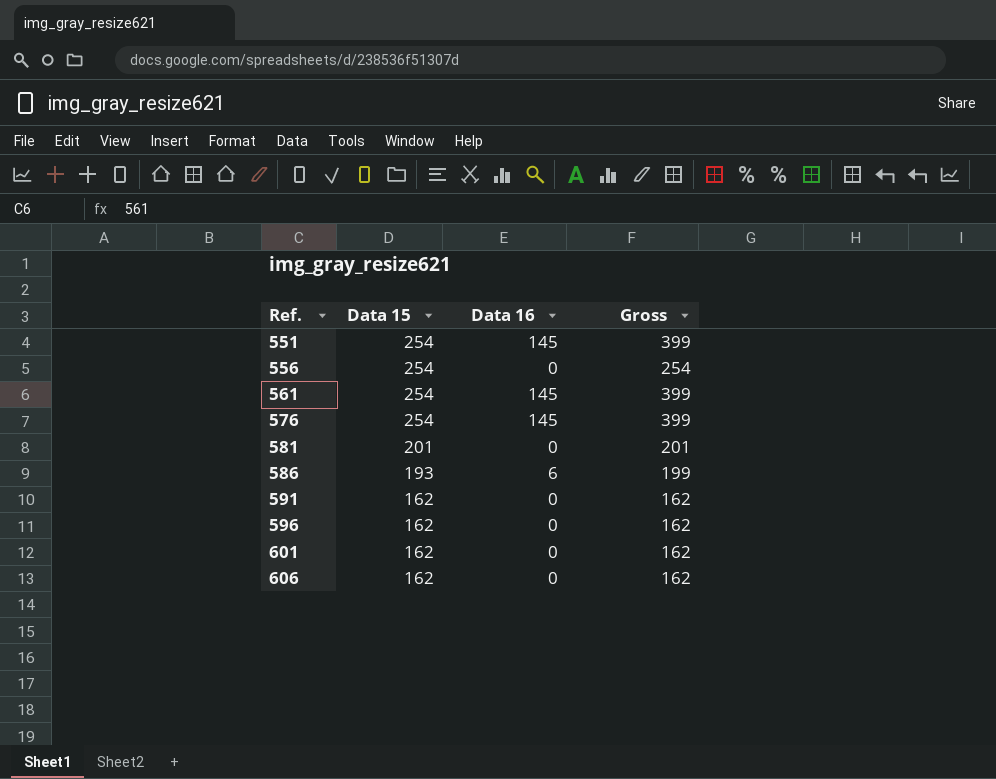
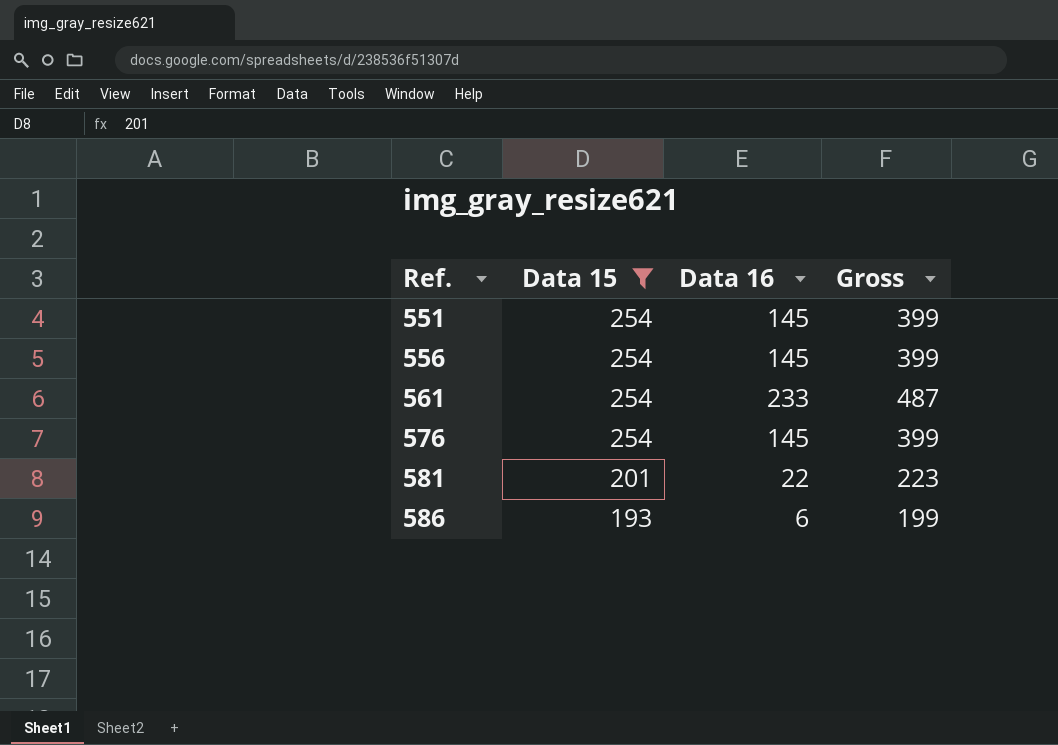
filter: none -> Data 15 != 162
556 | Data 16: 0 -> 145
556 | Gross: 254 -> 399
561 | Data 16: 145 -> 233
561 | Gross: 399 -> 487
581 | Data 16: 0 -> 22
581 | Gross: 201 -> 223

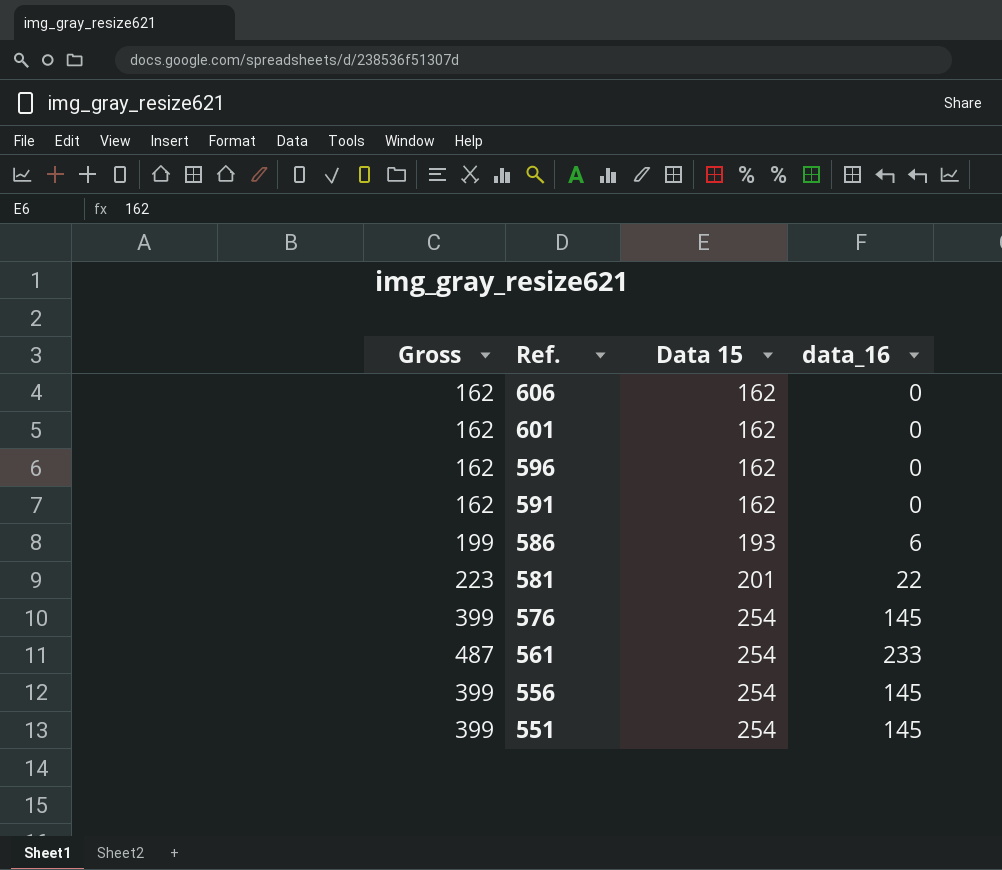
filter: Data 15 != 162 -> none
row order: Ref. ascending -> Ref. descending
column Gross | position: 4 -> 1
column name: Data 16 -> data_16

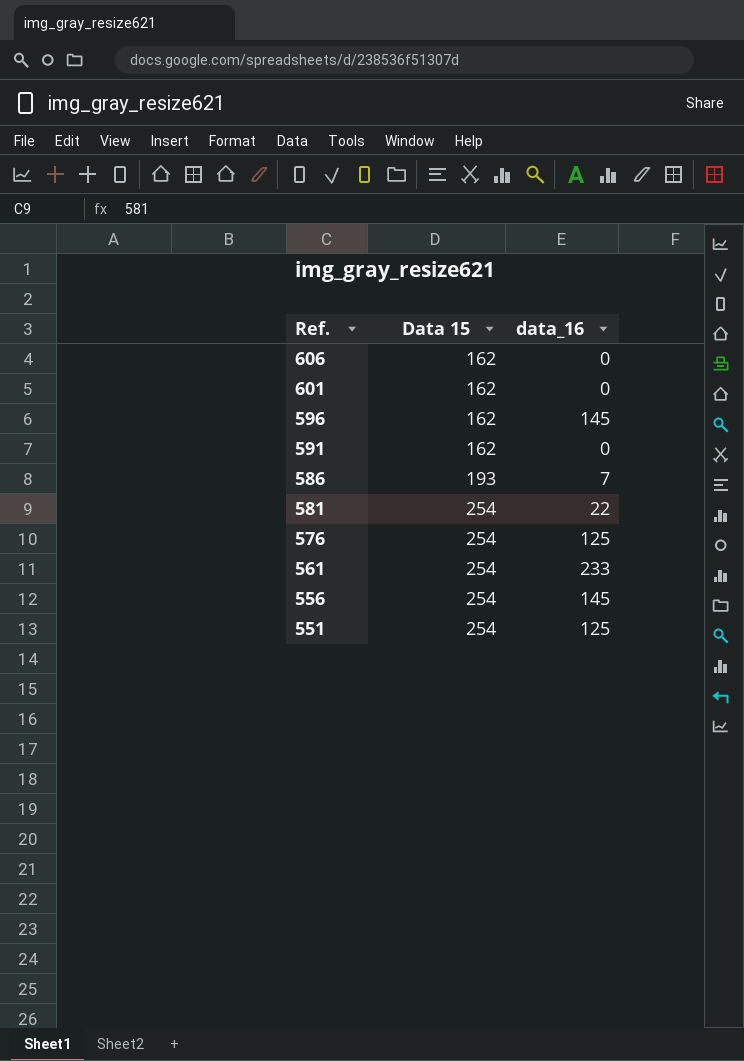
column Gross | formula: [Data 15] + [data_16] -> none
596 | data_16: 0 -> 145
586 | data_16: 6 -> 7
581 | Data 15: 201 -> 254
576 | data_16: 145 -> 125
551 | data_16: 145 -> 125

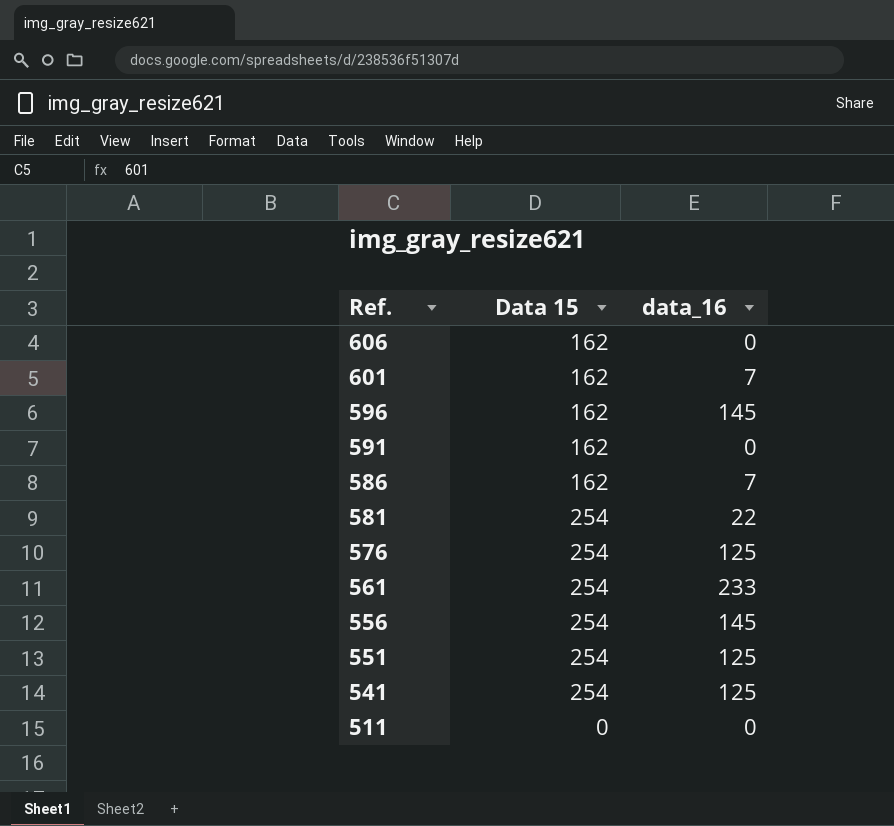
601 | data_16: 0 -> 7
586 | Data 15: 193 -> 162
row 541: none -> 254 | 125
row 511: none -> 0 | 0

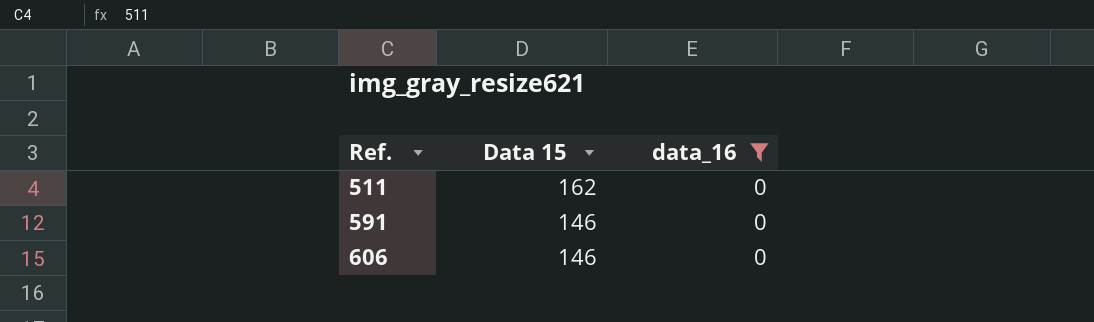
filter: none -> data_16 = 0
row order: Ref. descending -> Ref. ascending
511 | Data 15: 0 -> 162
591 | Data 15: 162 -> 146
606 | Data 15: 162 -> 146

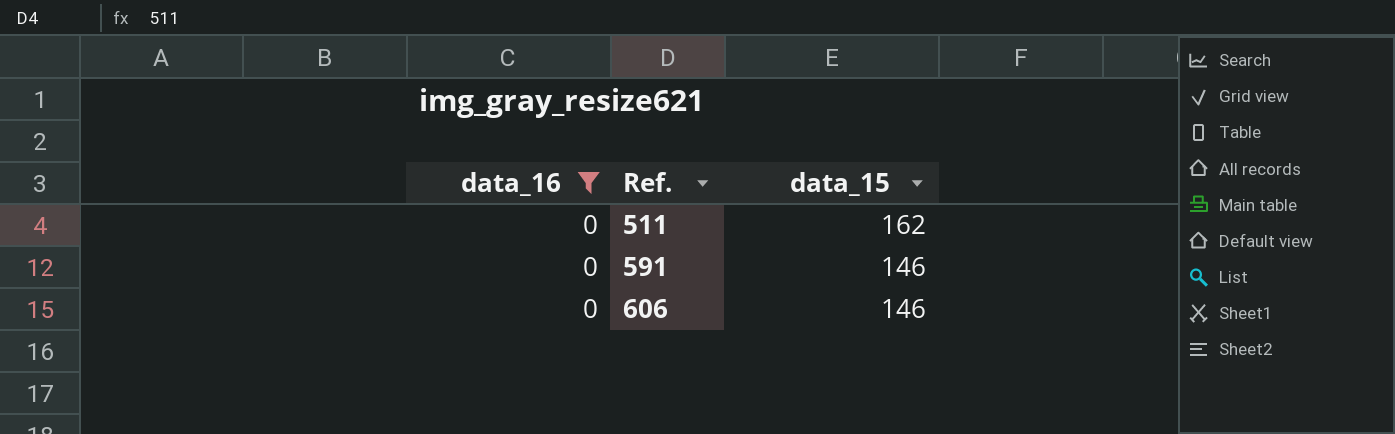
column data_16 | position: 3 -> 1
column name: Data 15 -> data_15

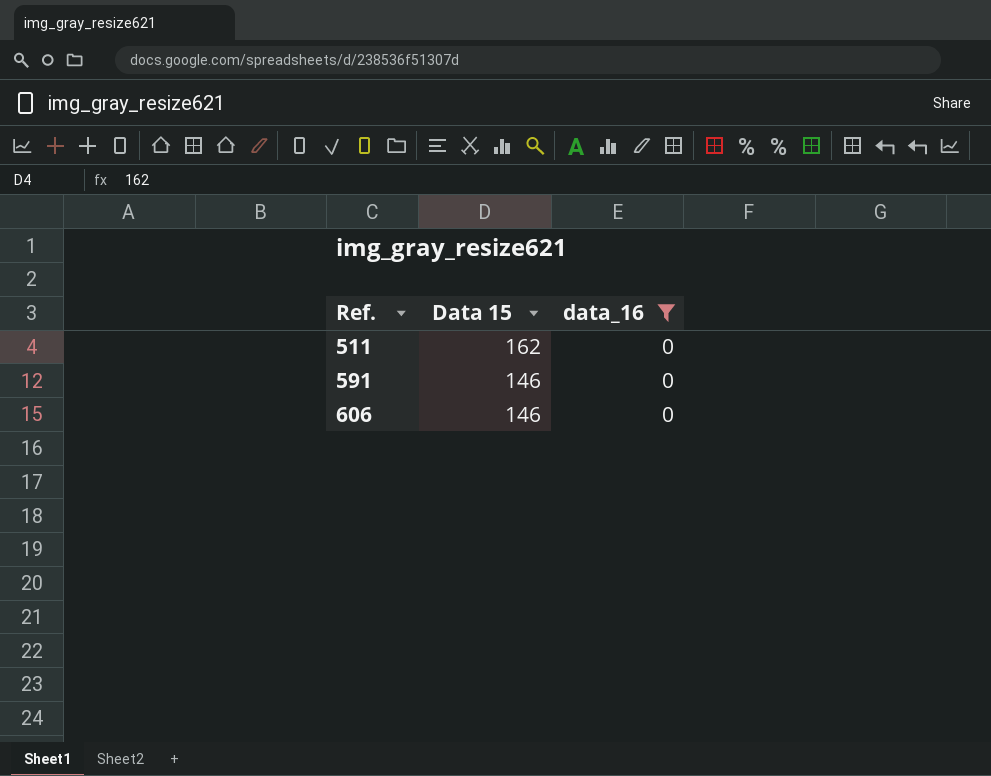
column name: data_15 -> Data 15
column data_16 | position: 1 -> 3

